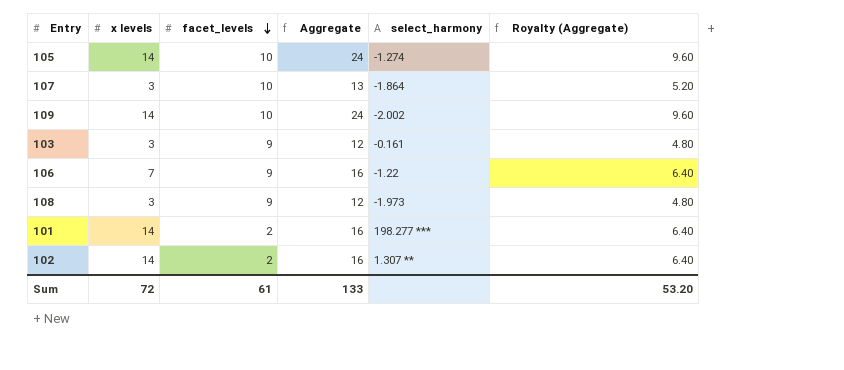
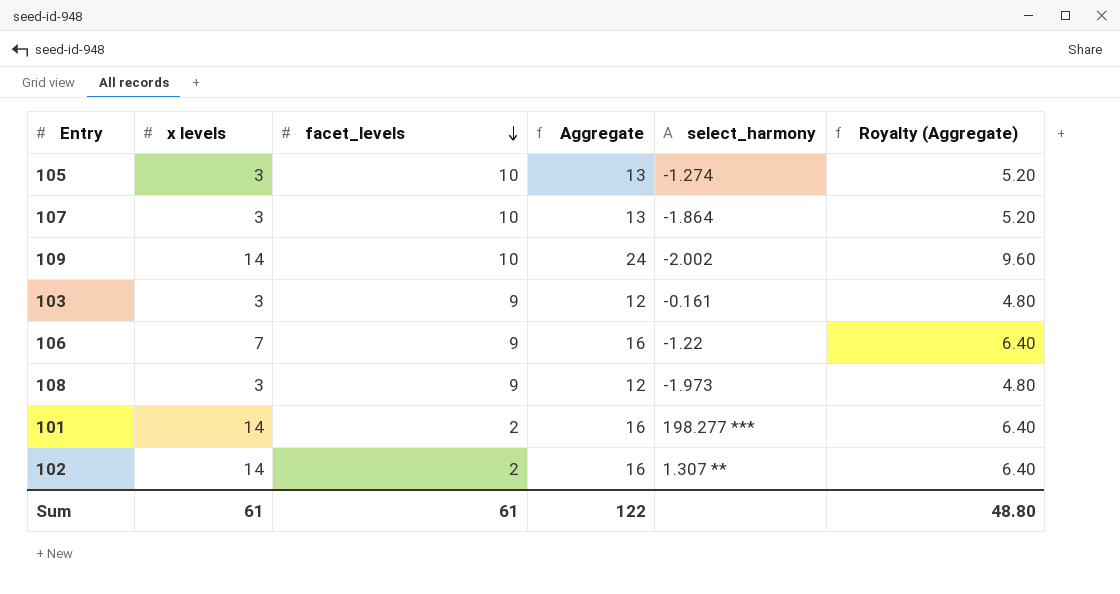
105 | x levels: 14 -> 3
105 | Aggregate: 24 -> 13
105 | Royalty (Aggregate): 9.60 -> 5.20
Sum | x levels: 72 -> 61
Sum | Aggregate: 133 -> 122
Sum | Royalty (Aggregate): 53.20 -> 48.80

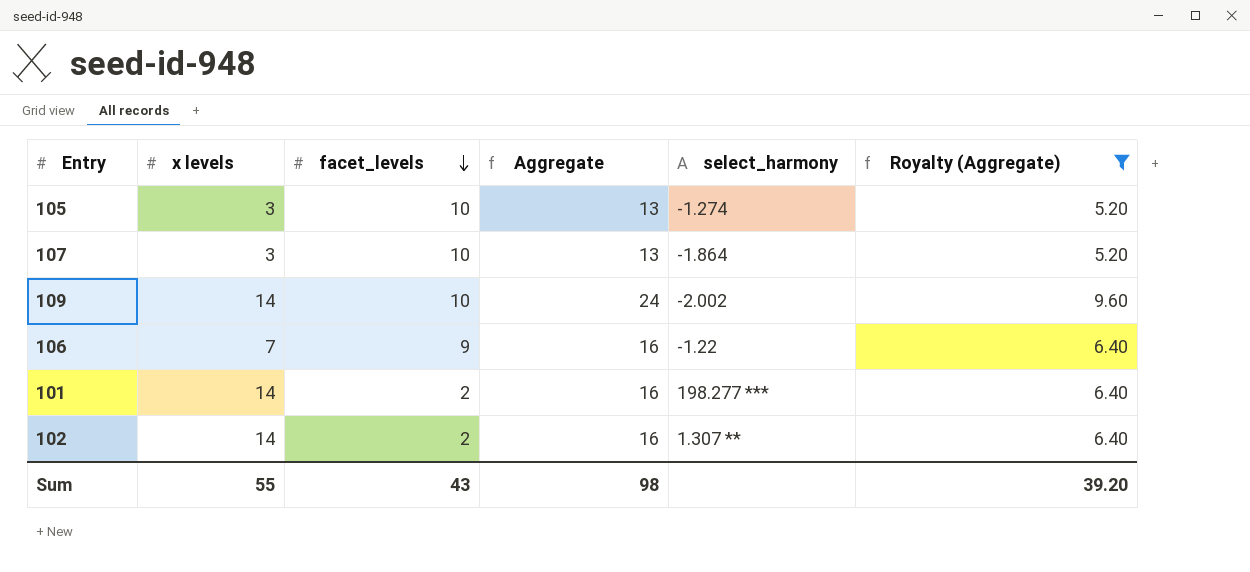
filter: none -> Royalty (Aggregate) != 4.80
Sum | x levels: 61 -> 55
Sum | facet_levels: 61 -> 43
Sum | Aggregate: 122 -> 98
Sum | Royalty (Aggregate): 48.80 -> 39.20

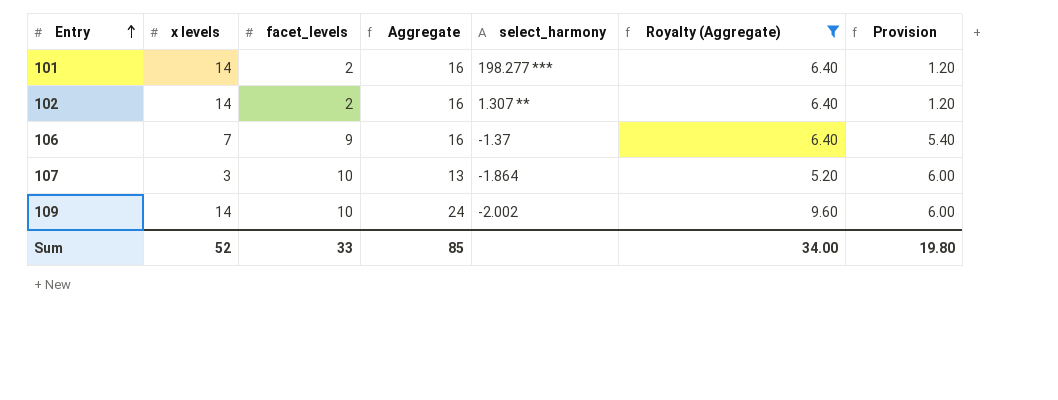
row order: facet_levels descending -> Entry ascending
column Provision | formula: none -> [facet_levels] * 0.6
row 105: 3 | 10 | 13 | -1.274 | 5.20 -> none
106 | select_harmony: -1.22 -> -1.37
Sum | x levels: 55 -> 52
Sum | facet_levels: 43 -> 33
Sum | Aggregate: 98 -> 85
Sum | Royalty (Aggregate): 39.20 -> 34.00

